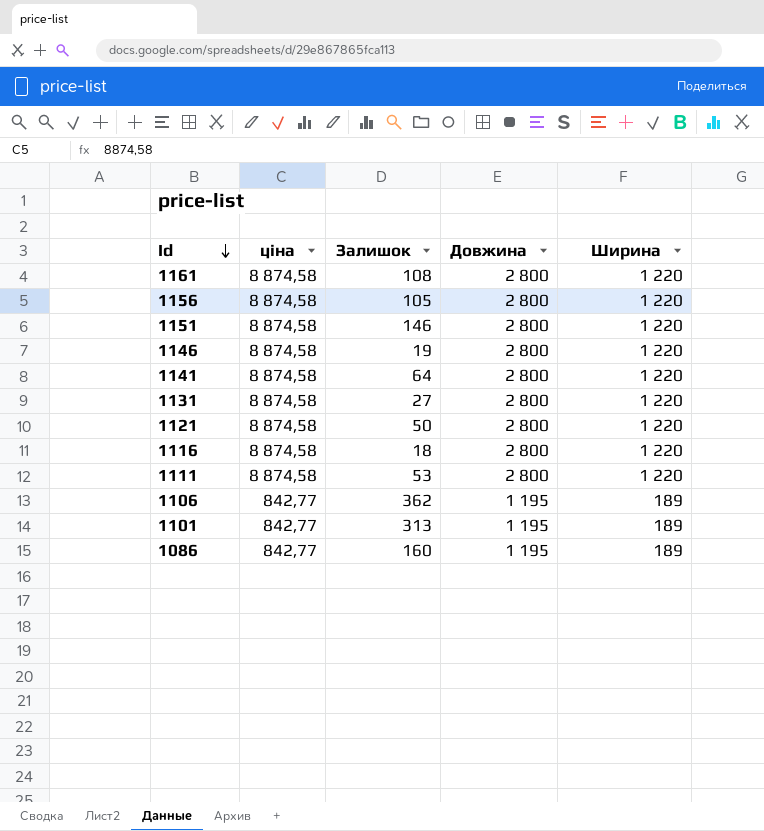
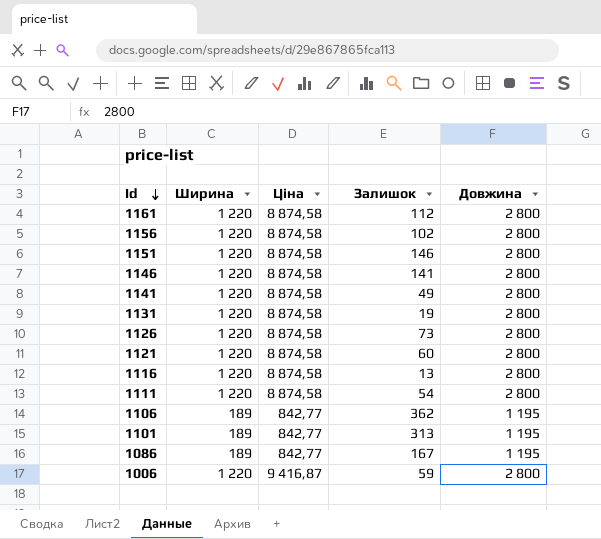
column Ширина | position: 5 -> 2
column name: ціна -> Ціна
1161 | Залишок: 108 -> 112
1156 | Залишок: 105 -> 102
1146 | Залишок: 19 -> 141
1141 | Залишок: 64 -> 49
1131 | Залишок: 27 -> 19
row 1126: none -> 1 220 | 8 874,58 | 73 | 2 800
1121 | Залишок: 50 -> 60
1116 | Залишок: 18 -> 13
1111 | Залишок: 53 -> 54
1086 | Залишок: 160 -> 167
row 1006: none -> 1 220 | 9 416,87 | 59 | 2 800

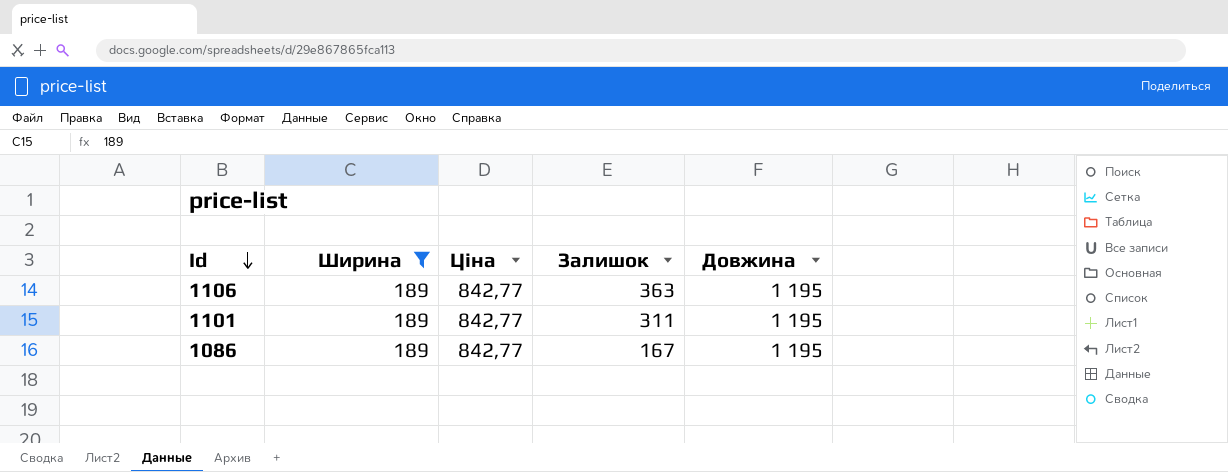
filter: none -> Ширина = 189
1106 | Залишок: 362 -> 363
1101 | Залишок: 313 -> 311

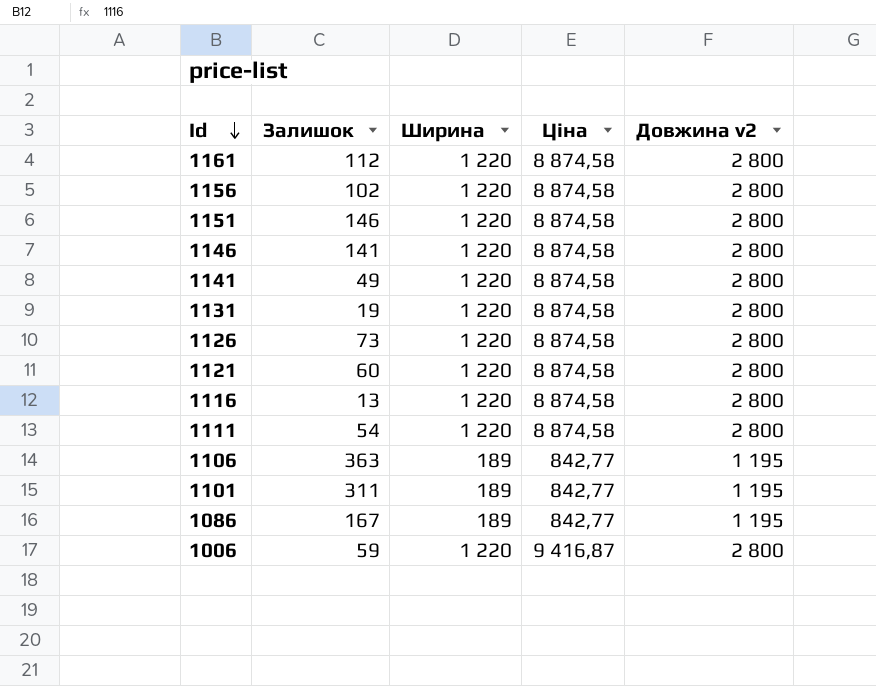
filter: Ширина = 189 -> none
column Залишок | position: 4 -> 2
column name: Довжина -> Довжина v2

